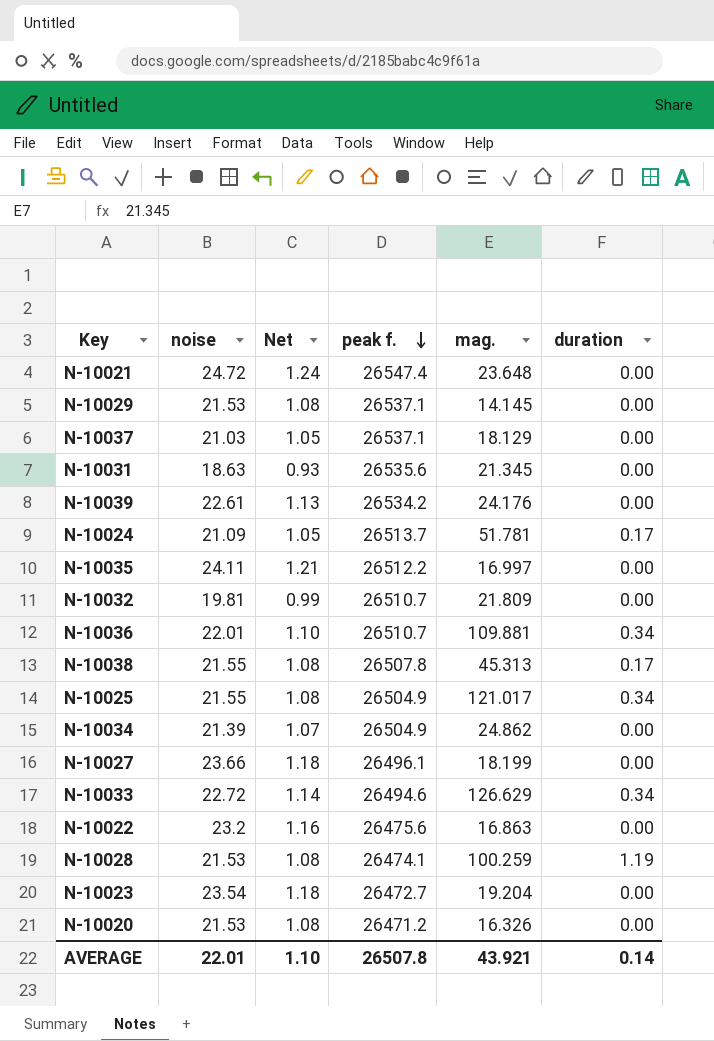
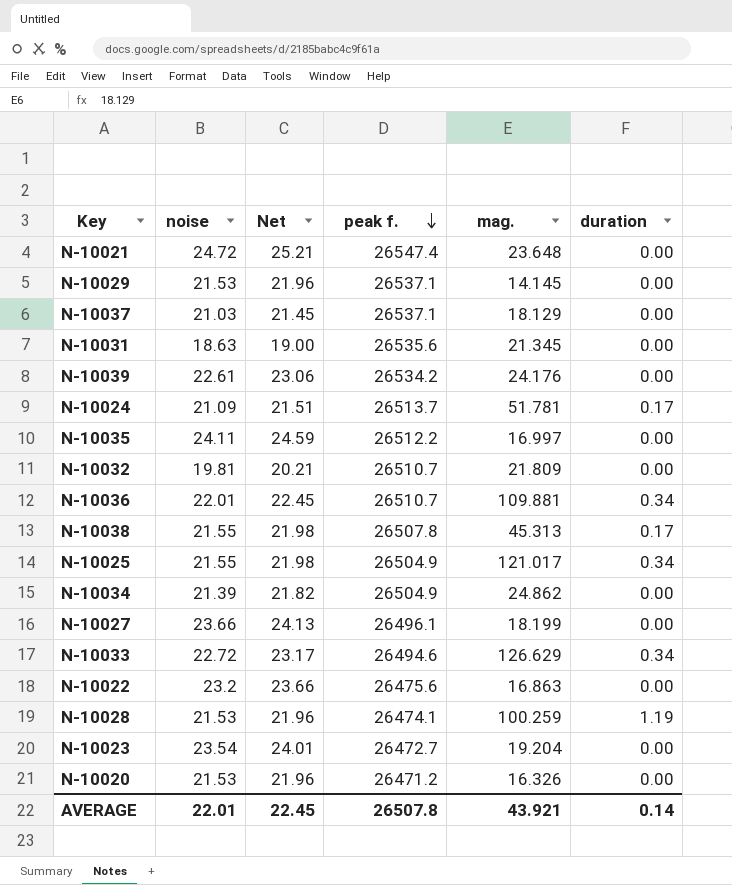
column Net | formula: [noise] * 0.05 -> [noise] * 1.02
AVERAGE | Net: 1.10 -> 22.45

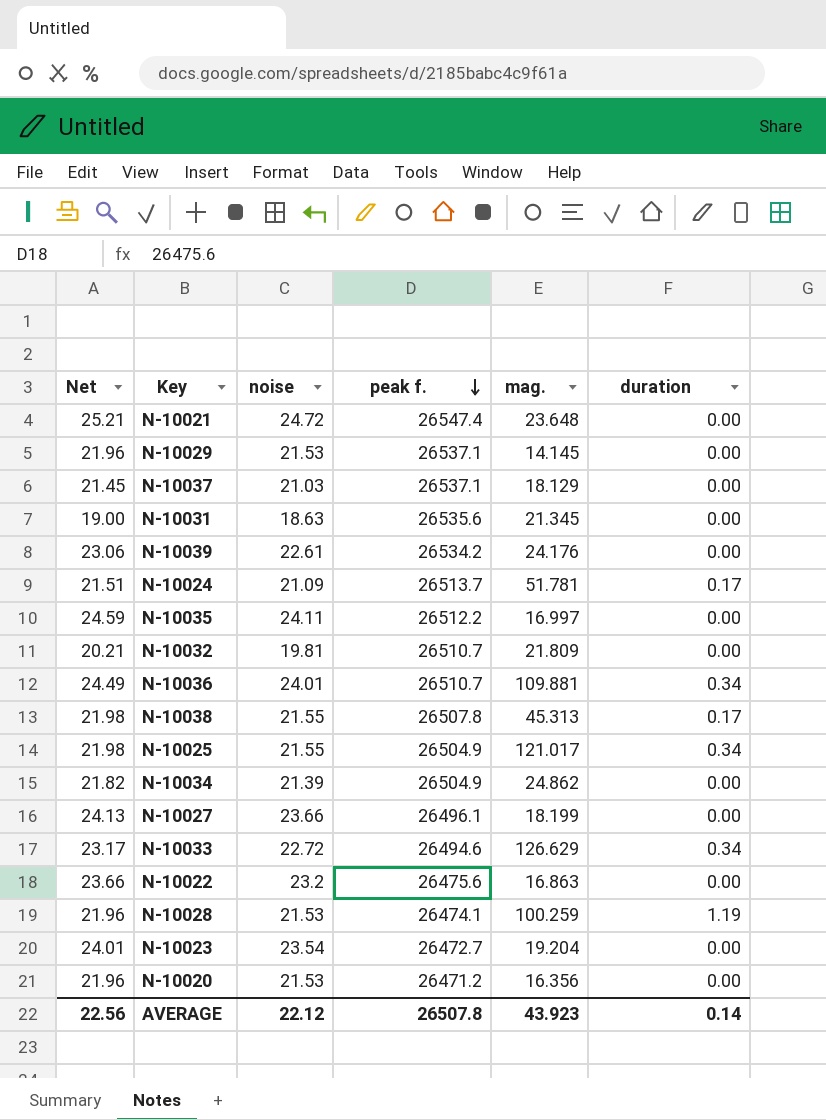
column Net | position: 3 -> 1
N-10036 | Net: 22.45 -> 24.49
N-10036 | noise: 22.01 -> 24.01
N-10020 | mag.: 16.326 -> 16.356
AVERAGE | Net: 22.45 -> 22.56
AVERAGE | noise: 22.01 -> 22.12
AVERAGE | mag.: 43.921 -> 43.923

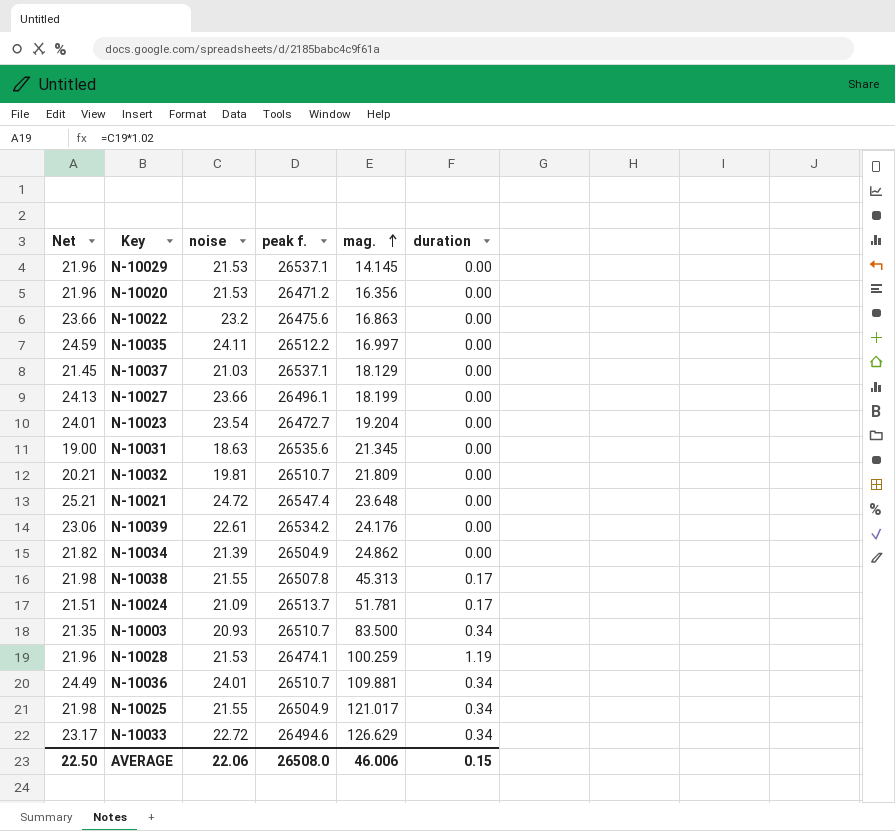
row order: peak f. descending -> mag. ascending
row N-10003: none -> 21.35 | 20.93 | 26510.7 | 83.500 | 0.34
AVERAGE | Net: 22.56 -> 22.50
AVERAGE | noise: 22.12 -> 22.06
AVERAGE | peak f.: 26507.8 -> 26508.0
AVERAGE | mag.: 43.923 -> 46.006
AVERAGE | duration: 0.14 -> 0.15

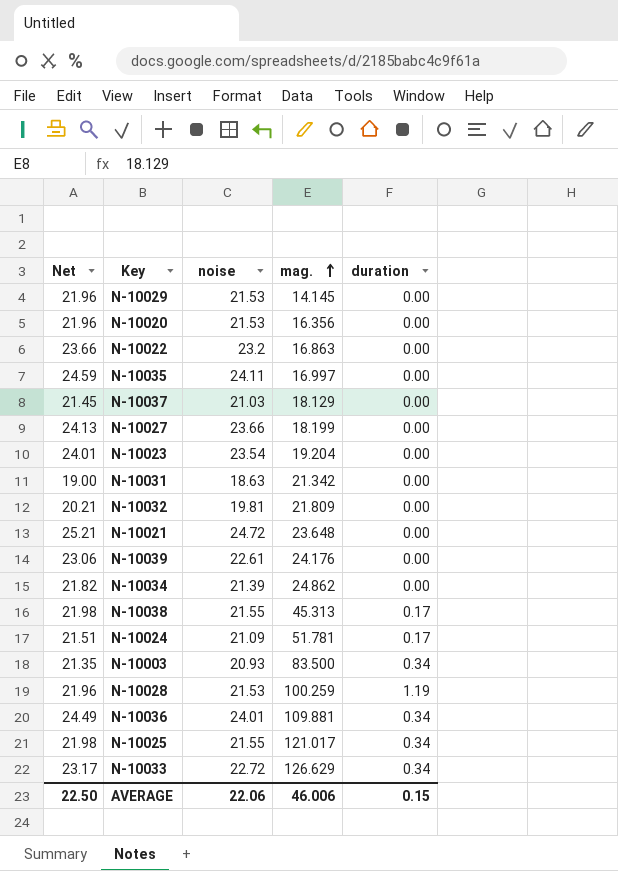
column peak f. | position: 4 -> none
N-10031 | mag.: 21.345 -> 21.342

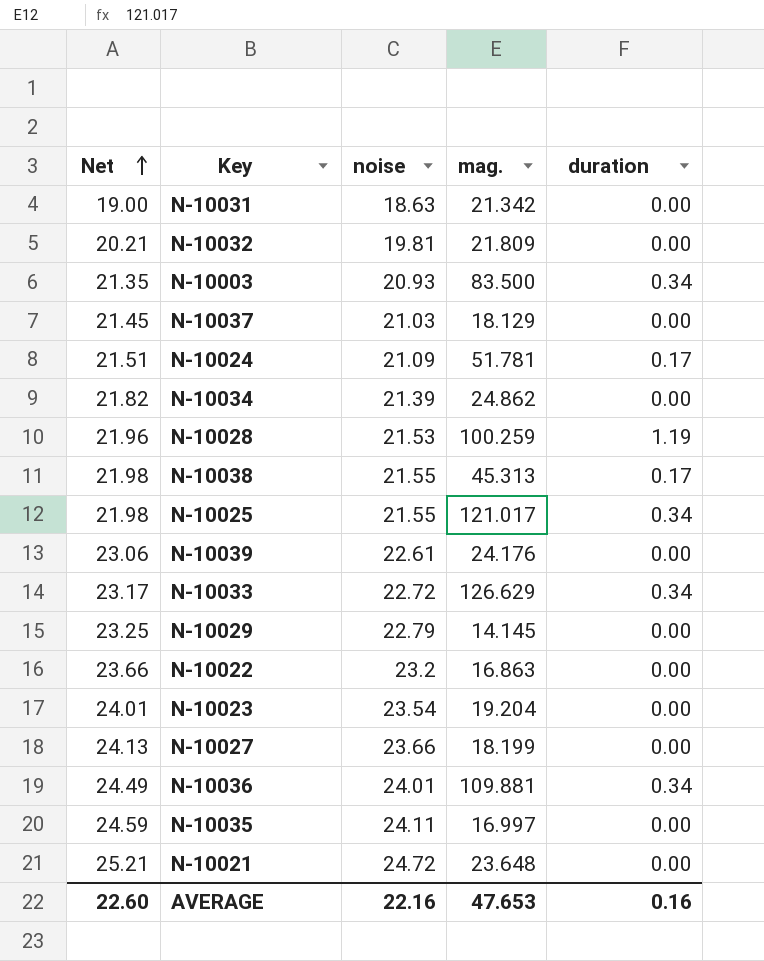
row order: mag. ascending -> Net ascending
row N-10020: 21.96 | 21.53 | 16.356 | 0.00 -> none
N-10029 | Net: 21.96 -> 23.25
N-10029 | noise: 21.53 -> 22.79
AVERAGE | Net: 22.50 -> 22.60
AVERAGE | noise: 22.06 -> 22.16
AVERAGE | mag.: 46.006 -> 47.653
AVERAGE | duration: 0.15 -> 0.16

